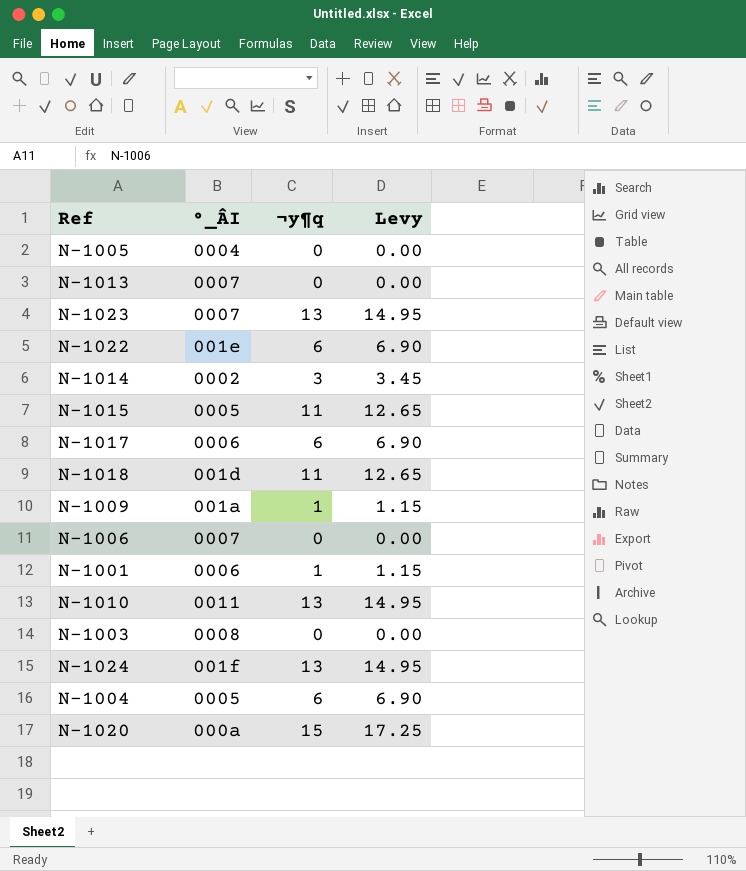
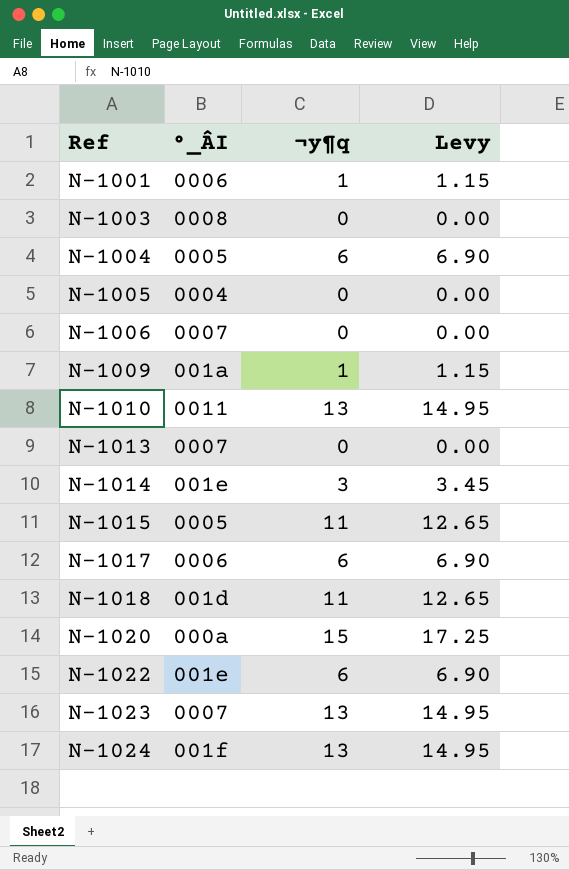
row order: none -> Ref ascending
N-1014 | °_ÂI: 0002 -> 001e

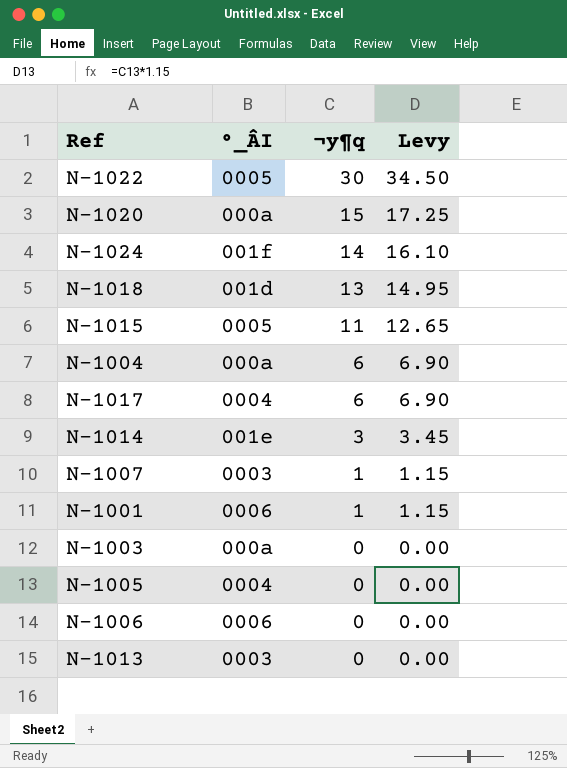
row order: Ref ascending -> ¬y¶q descending
row N-1009: 001a | 1 | 1.15 -> none
row N-1010: 0011 | 13 | 14.95 -> none
row N-1023: 0007 | 13 | 14.95 -> none
N-1022 | °_ÂI: 001e -> 0005
N-1022 | ¬y¶q: 6 -> 30
N-1022 | Levy: 6.90 -> 34.50
N-1024 | ¬y¶q: 13 -> 14
N-1024 | Levy: 14.95 -> 16.10
N-1018 | ¬y¶q: 11 -> 13
N-1018 | Levy: 12.65 -> 14.95
N-1004 | °_ÂI: 0005 -> 000a
N-1017 | °_ÂI: 0006 -> 0004
row N-1007: none -> 0003 | 1 | 1.15
N-1003 | °_ÂI: 0008 -> 000a
N-1006 | °_ÂI: 0007 -> 0006
N-1013 | °_ÂI: 0007 -> 0003

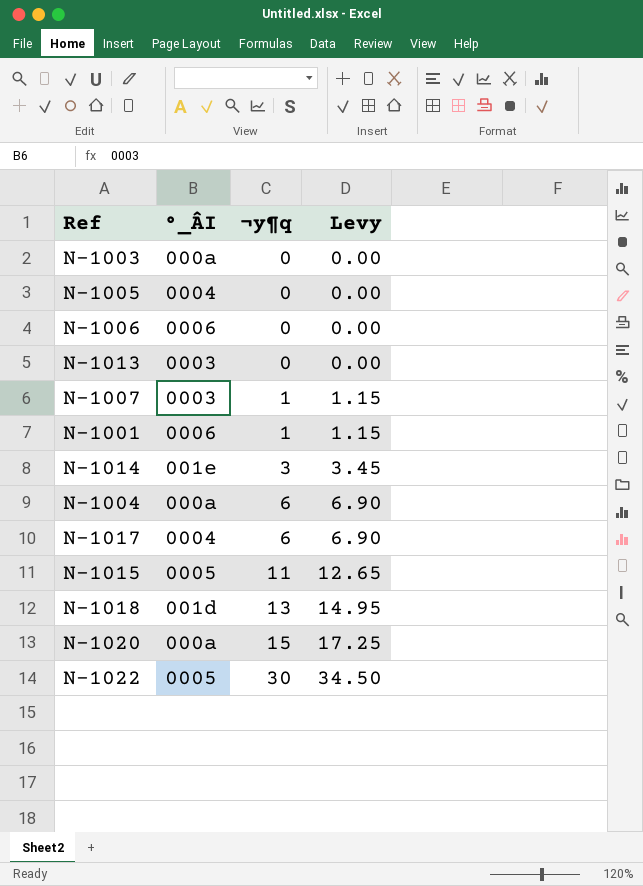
row order: ¬y¶q descending -> ¬y¶q ascending
row N-1024: 001f | 14 | 16.10 -> none

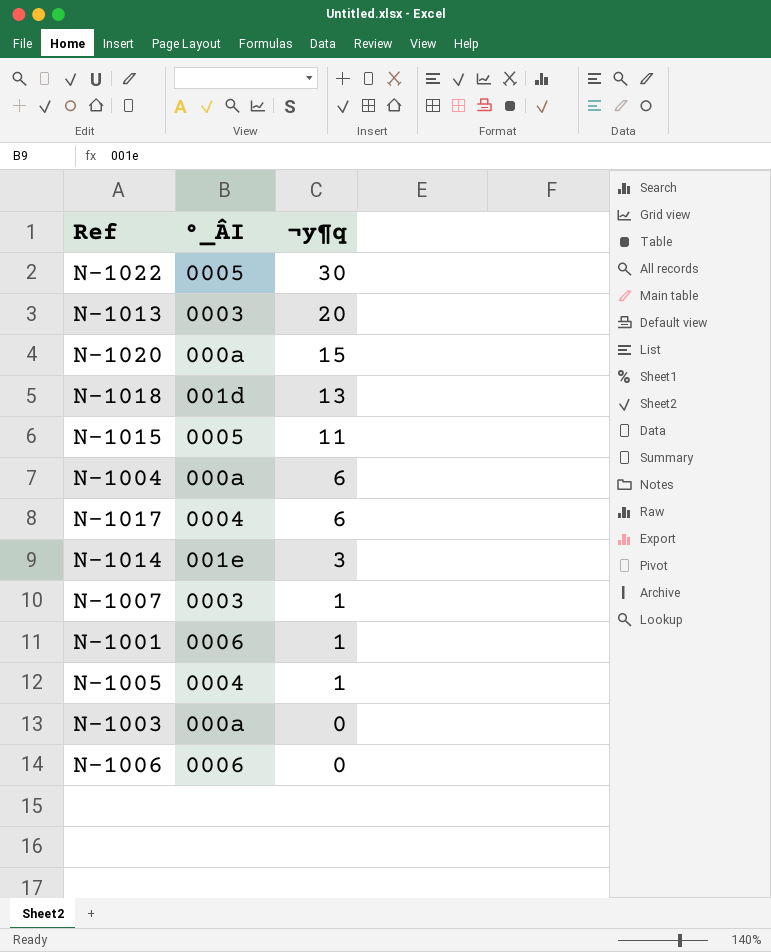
row order: ¬y¶q ascending -> ¬y¶q descending
column Levy | formula: [¬y¶q] * 1.15 -> none
N-1013 | ¬y¶q: 0 -> 20
N-1005 | ¬y¶q: 0 -> 1

